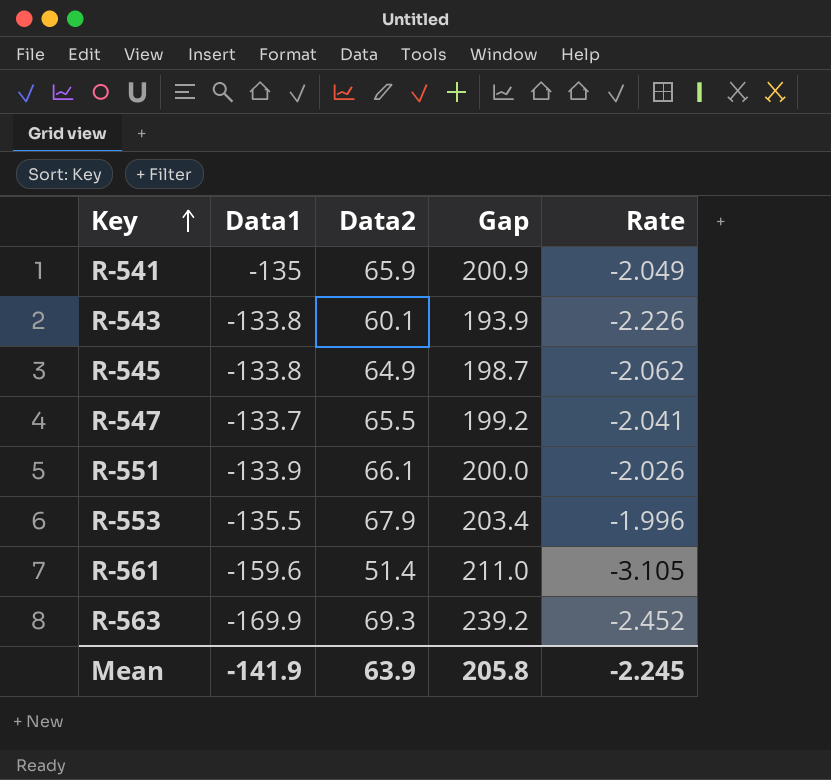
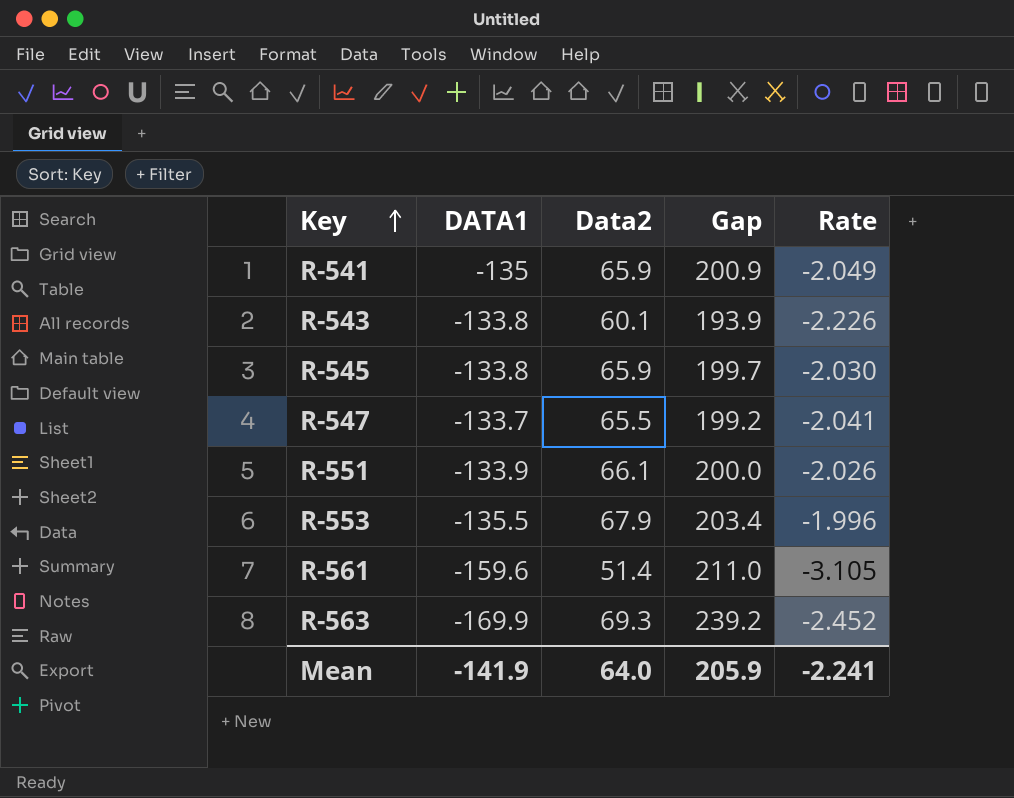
column name: Data1 -> DATA1
R-545 | Data2: 64.9 -> 65.9
R-545 | Gap: 198.7 -> 199.7
R-545 | Rate: -2.062 -> -2.030
Mean | Data2: 63.9 -> 64.0
Mean | Gap: 205.8 -> 205.9
Mean | Rate: -2.245 -> -2.241

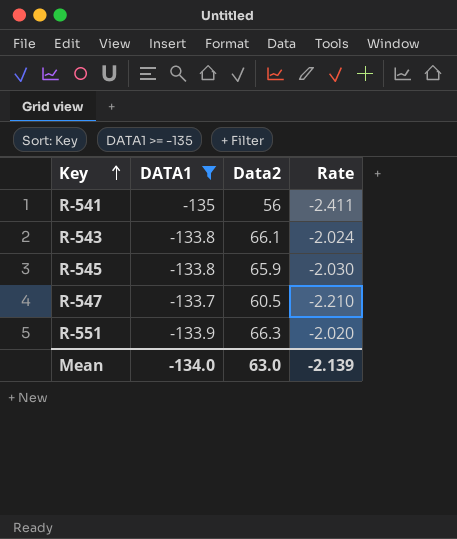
filter: none -> DATA1 >= -135
column Gap | formula: [Data2] - [DATA1] -> none
R-541 | Data2: 65.9 -> 56
R-541 | Rate: -2.049 -> -2.411
R-543 | Data2: 60.1 -> 66.1
R-543 | Rate: -2.226 -> -2.024
R-547 | Data2: 65.5 -> 60.5
R-547 | Rate: -2.041 -> -2.210
R-551 | Data2: 66.1 -> 66.3
R-551 | Rate: -2.026 -> -2.020
Mean | DATA1: -141.9 -> -134.0
Mean | Data2: 64.0 -> 63.0
Mean | Rate: -2.241 -> -2.139

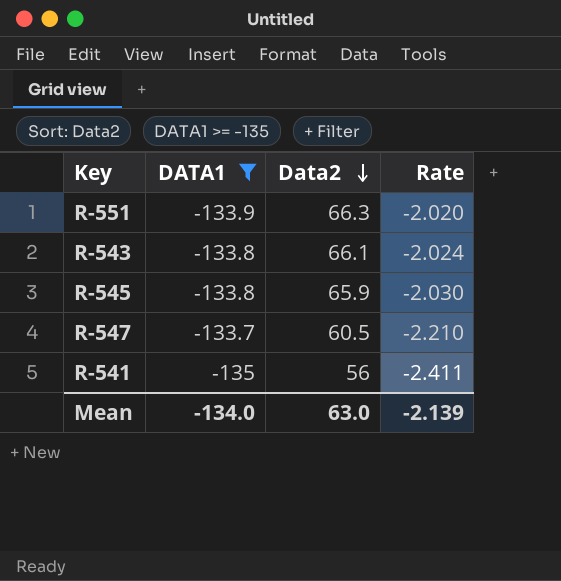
row order: Key ascending -> Data2 descending

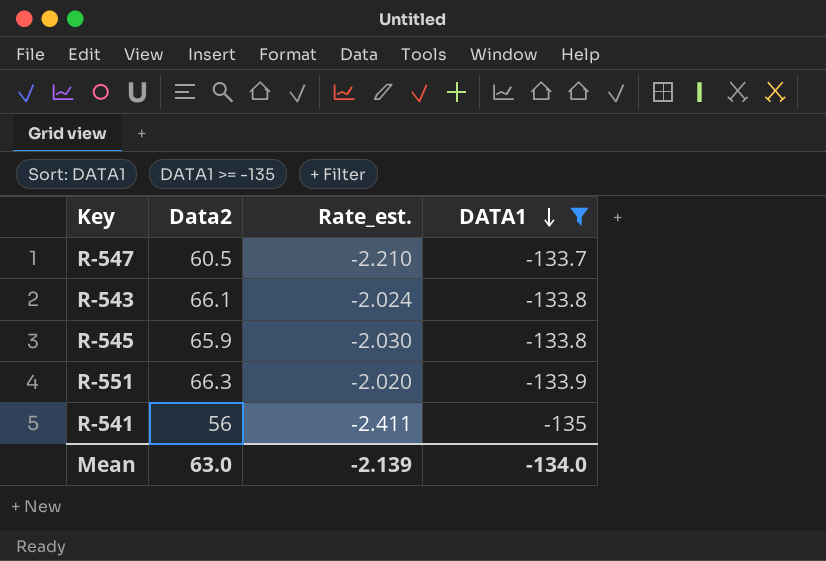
row order: Data2 descending -> DATA1 descending
column name: Rate -> Rate_est.
column DATA1 | position: 2 -> 4

